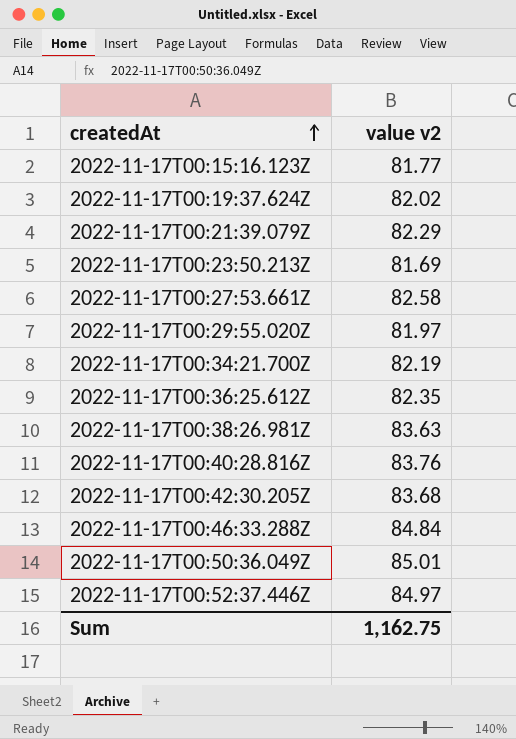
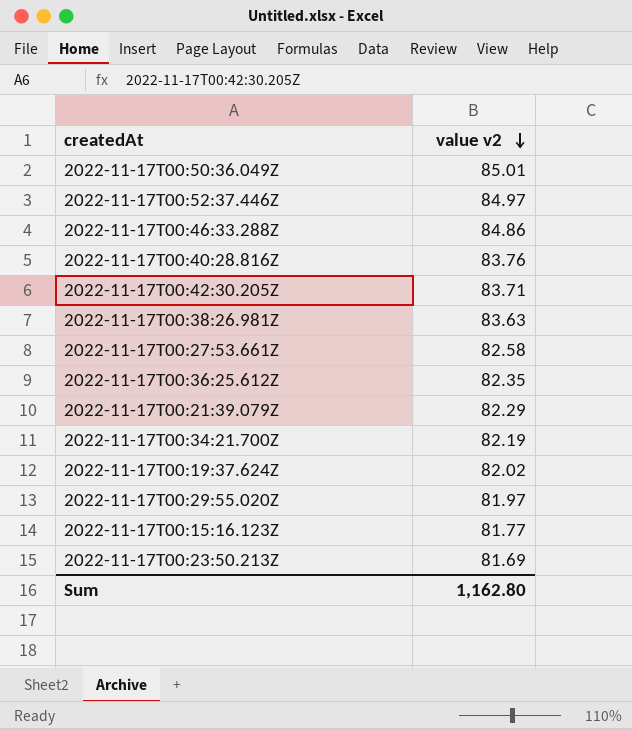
row order: createdAt ascending -> value v2 descending
2022-11-17T00:46:33.288Z | value v2: 84.84 -> 84.86
2022-11-17T00:42:30.205Z | value v2: 83.68 -> 83.71
Sum | value v2: 1,162.75 -> 1,162.80

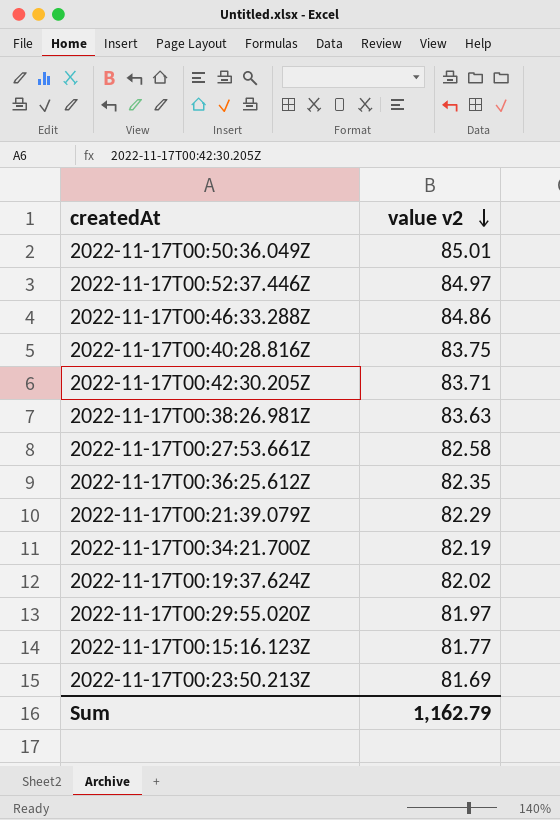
2022-11-17T00:40:28.816Z | value v2: 83.76 -> 83.75
Sum | value v2: 1,162.80 -> 1,162.79

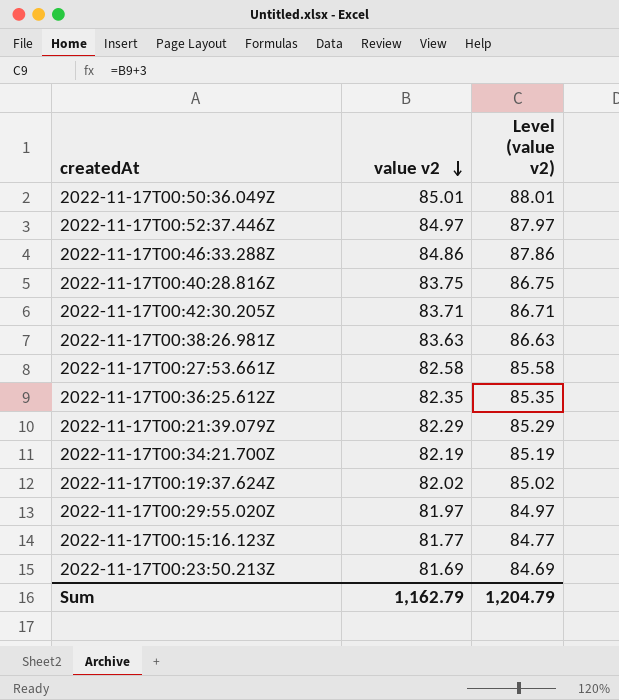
column Level (value v2) | formula: none -> [value v2] + 3

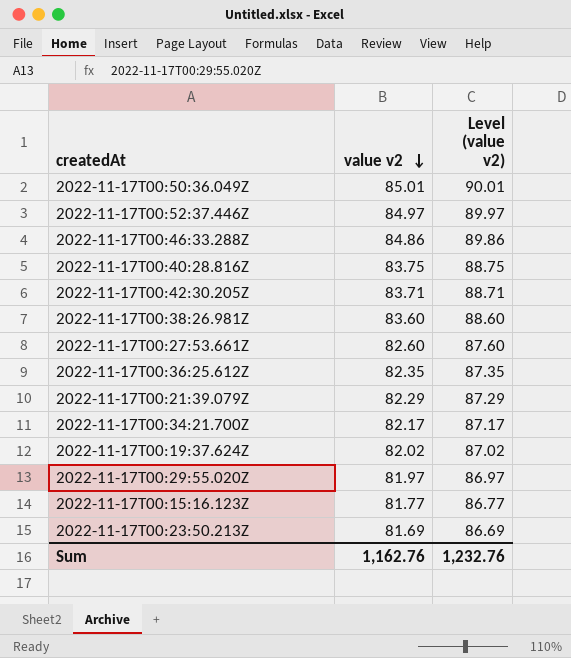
column Level (value v2) | formula: [value v2] + 3 -> [value v2] + 5
2022-11-17T00:38:26.981Z | value v2: 83.63 -> 83.60
2022-11-17T00:27:53.661Z | value v2: 82.58 -> 82.60
2022-11-17T00:34:21.700Z | value v2: 82.19 -> 82.17
Sum | value v2: 1,162.79 -> 1,162.76
Sum | Level (value v2): 1,204.79 -> 1,232.76

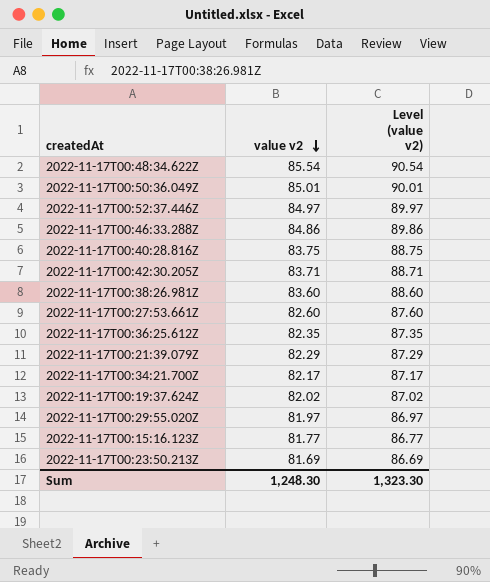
row 2022-11-17T00:48:34.622Z: none -> 85.54 | 90.54
Sum | value v2: 1,162.76 -> 1,248.30
Sum | Level (value v2): 1,232.76 -> 1,323.30

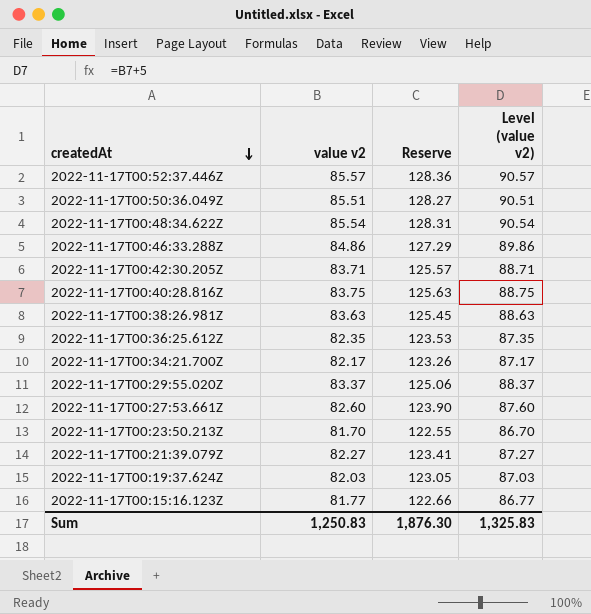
row order: value v2 descending -> createdAt descending
column Reserve | formula: none -> [value v2] * 1.5
2022-11-17T00:52:37.446Z | value v2: 84.97 -> 85.57
2022-11-17T00:52:37.446Z | Level (value v2): 89.97 -> 90.57
2022-11-17T00:50:36.049Z | value v2: 85.01 -> 85.51
2022-11-17T00:50:36.049Z | Level (value v2): 90.01 -> 90.51
2022-11-17T00:38:26.981Z | value v2: 83.60 -> 83.63
2022-11-17T00:38:26.981Z | Level (value v2): 88.60 -> 88.63
2022-11-17T00:29:55.020Z | value v2: 81.97 -> 83.37
2022-11-17T00:29:55.020Z | Level (value v2): 86.97 -> 88.37
2022-11-17T00:23:50.213Z | value v2: 81.69 -> 81.70
2022-11-17T00:23:50.213Z | Level (value v2): 86.69 -> 86.70
2022-11-17T00:21:39.079Z | value v2: 82.29 -> 82.27
2022-11-17T00:21:39.079Z | Level (value v2): 87.29 -> 87.27
2022-11-17T00:19:37.624Z | value v2: 82.02 -> 82.03
2022-11-17T00:19:37.624Z | Level (value v2): 87.02 -> 87.03
Sum | value v2: 1,248.30 -> 1,250.83
Sum | Level (value v2): 1,323.30 -> 1,325.83

